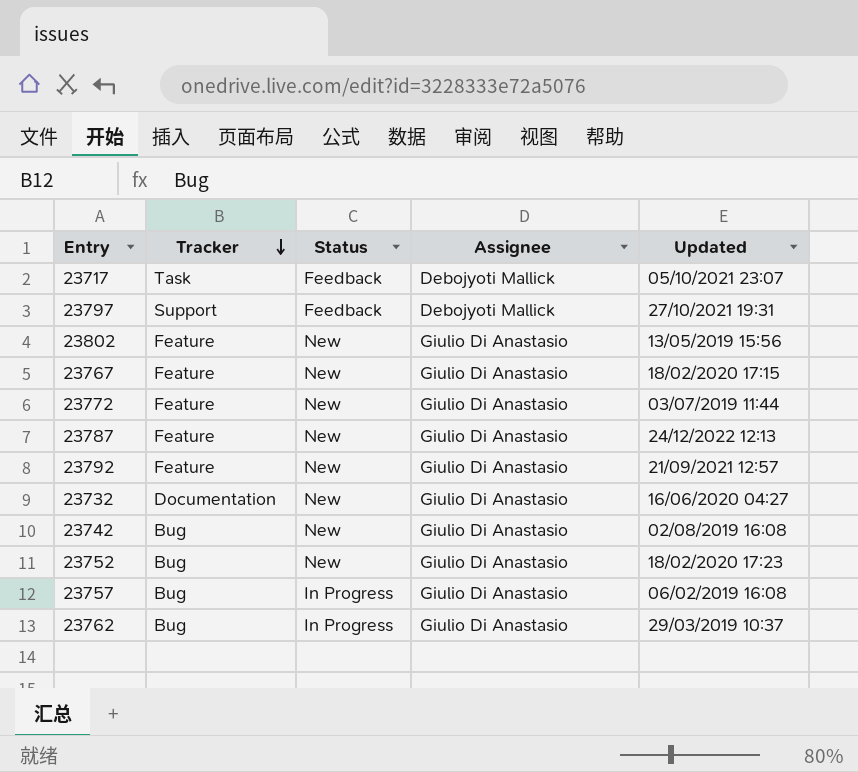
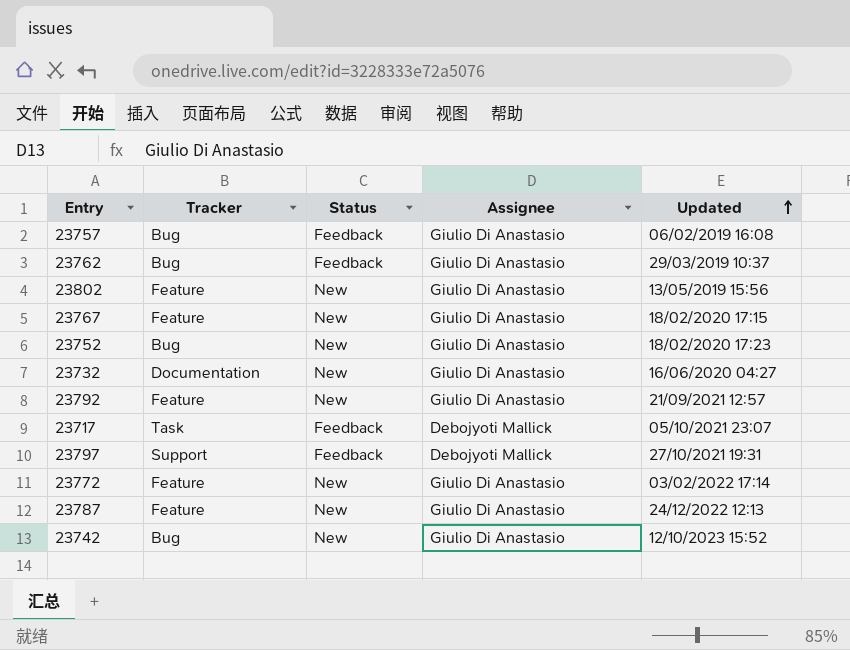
row order: Tracker descending -> Updated ascending
23757 | Status: In Progress -> Feedback
23762 | Status: In Progress -> Feedback
23772 | Updated: 03/07/2019 11:44 -> 03/02/2022 17:14
23742 | Updated: 02/08/2019 16:08 -> 12/10/2023 15:52

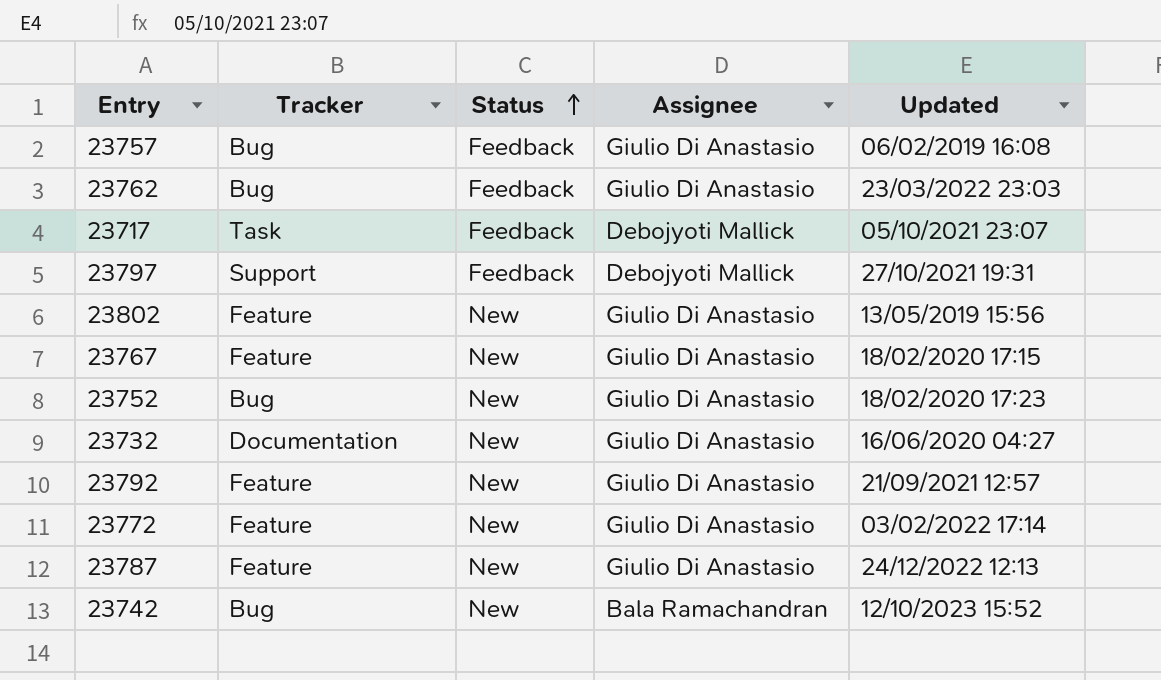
row order: Updated ascending -> Status ascending
23762 | Updated: 29/03/2019 10:37 -> 23/03/2022 23:03
23742 | Assignee: Giulio Di Anastasio -> Bala Ramachandran

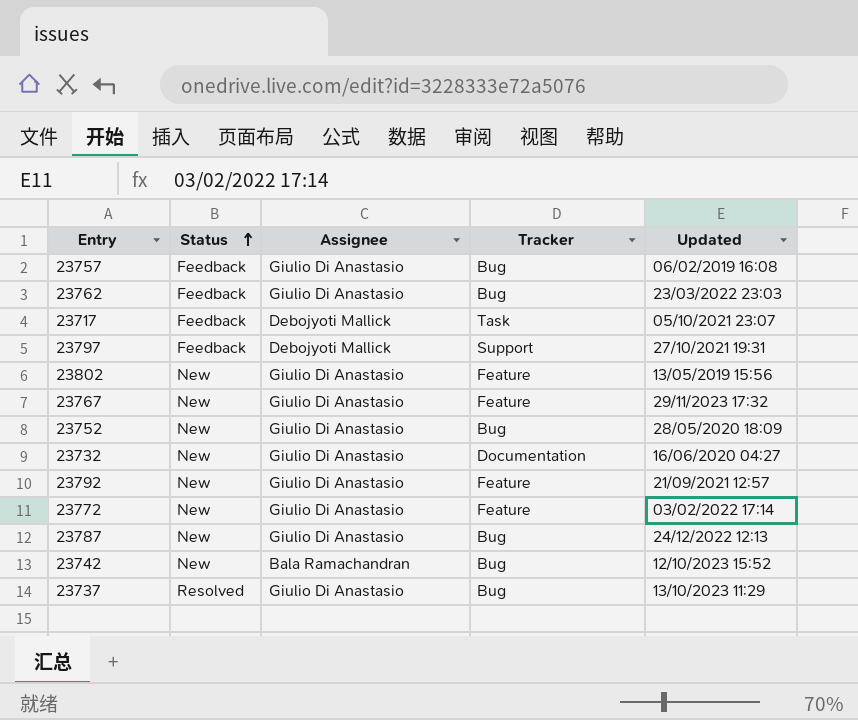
column Tracker | position: 2 -> 4
23767 | Updated: 18/02/2020 17:15 -> 29/11/2023 17:32
23752 | Updated: 18/02/2020 17:23 -> 28/05/2020 18:09
23787 | Tracker: Feature -> Bug
row 23737: none -> Resolved | Giulio Di Anastasio | Bug | 13/10/2023 11:29

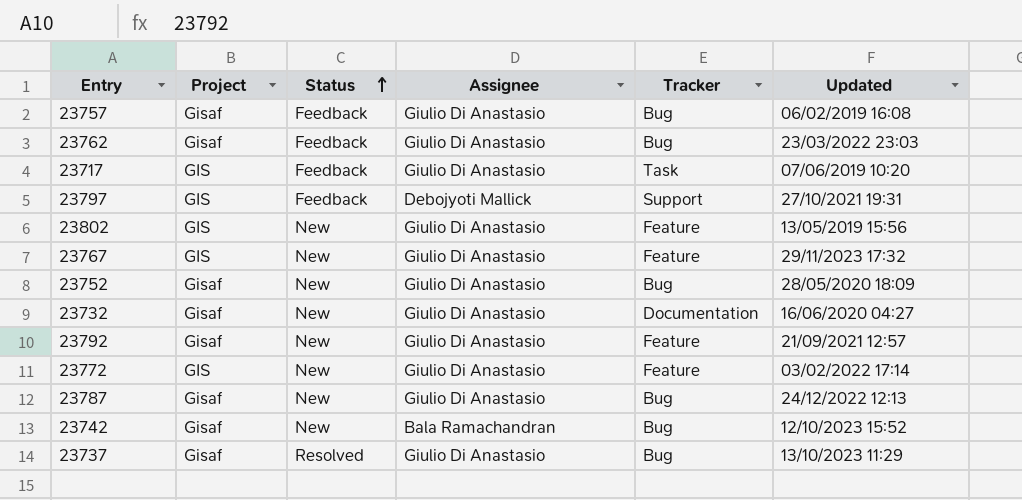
column Project | position: none -> 2
23717 | Assignee: Debojyoti Mallick -> Giulio Di Anastasio
23717 | Updated: 05/10/2021 23:07 -> 07/06/2019 10:20

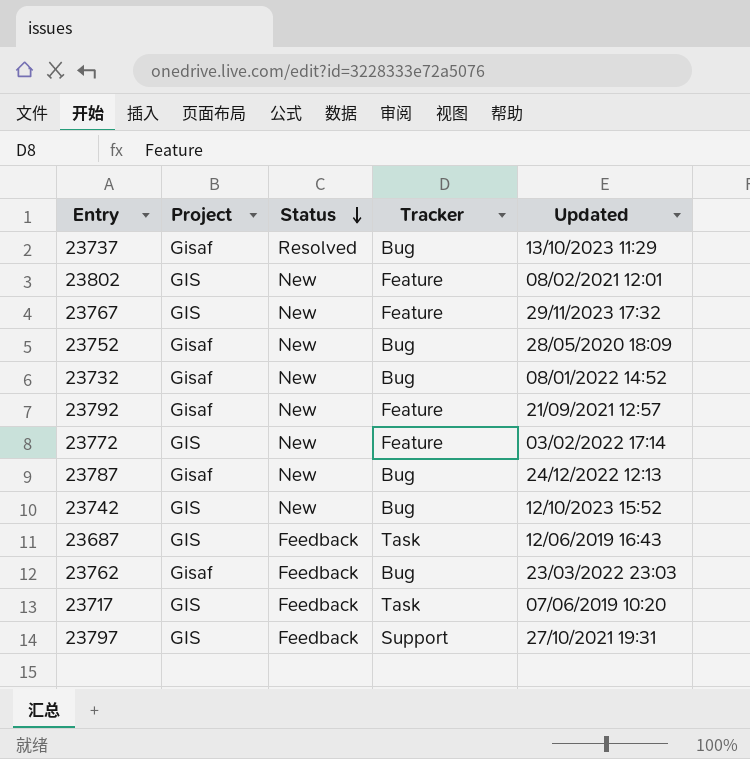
row order: Status ascending -> Status descending
column Assignee | position: 4 -> none
row 23757: Gisaf | Feedback | Giulio Di Anastasio | Bug | 06/02/2019 16:08 -> none
23802 | Updated: 13/05/2019 15:56 -> 08/02/2021 12:01
23732 | Tracker: Documentation -> Bug
23732 | Updated: 16/06/2020 04:27 -> 08/01/2022 14:52
23742 | Project: Gisaf -> GIS
row 23687: none -> GIS | Feedback | Task | 12/06/2019 16:43

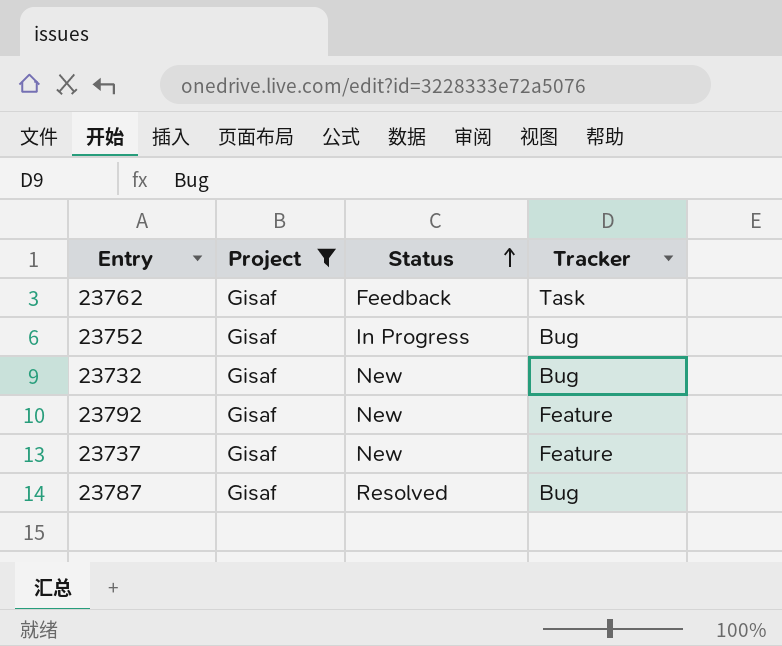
filter: none -> Project = Gisaf
row order: Status descending -> Status ascending
column Updated | position: 5 -> none
23762 | Tracker: Bug -> Task
23752 | Status: New -> In Progress
23737 | Status: Resolved -> New
23737 | Tracker: Bug -> Feature
23787 | Status: New -> Resolved

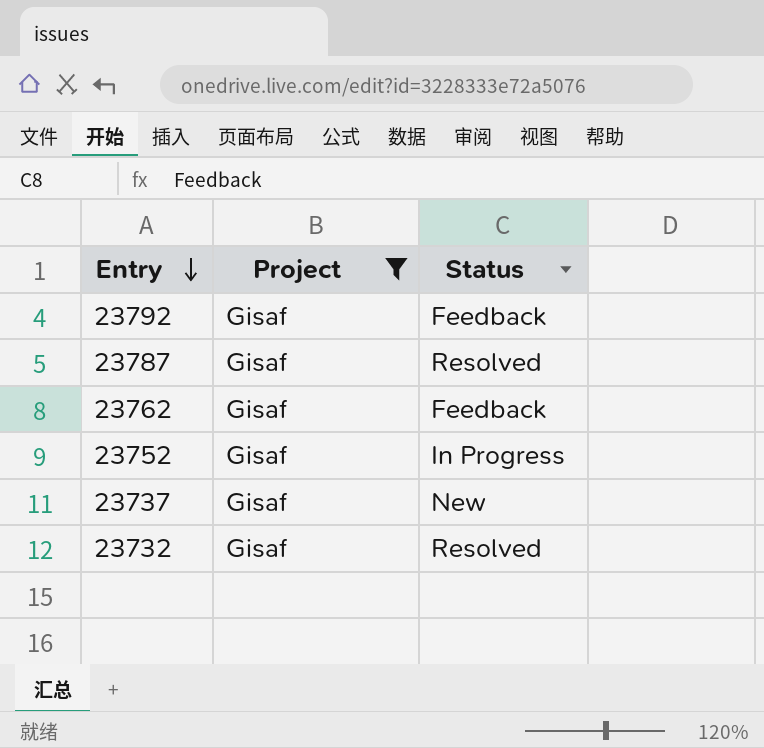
row order: Status ascending -> Entry descending
column Tracker | position: 4 -> none
23792 | Status: New -> Feedback
23732 | Status: New -> Resolved

